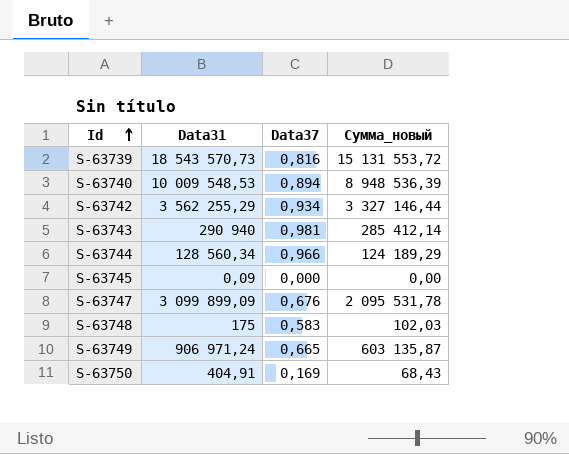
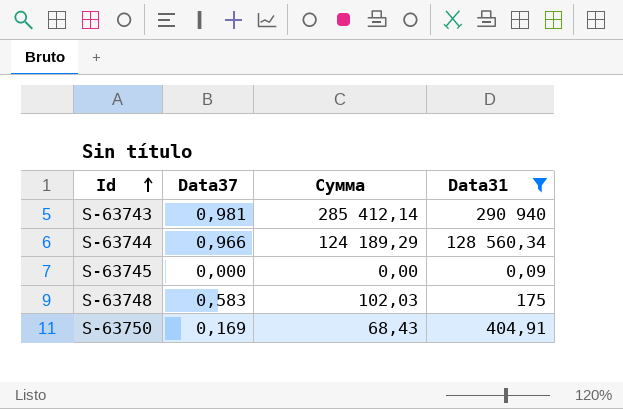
filter: none -> Data31 <= 290 940
column name: Сумма_новый -> Сумма
column Data31 | position: 2 -> 4

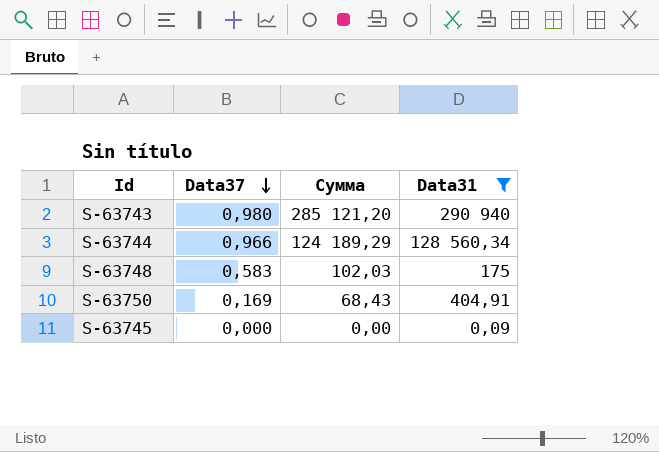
row order: Id ascending -> Data37 descending
S-63743 | Data37: 0,981 -> 0,980
S-63743 | Сумма: 285 412,14 -> 285 121,20

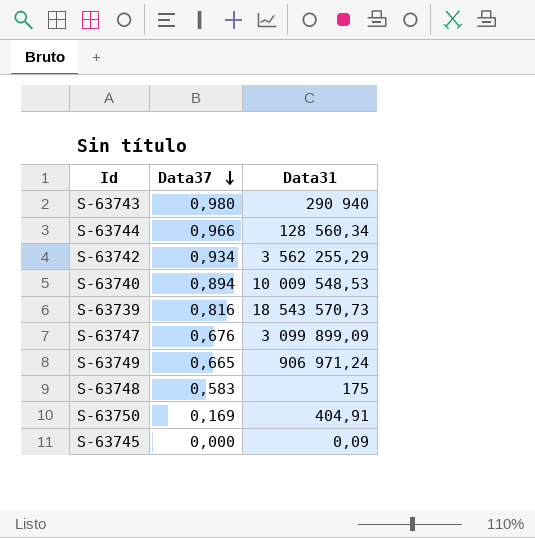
filter: Data31 <= 290 940 -> none
column Сумма | formula: [Data37] * [Data31] -> none

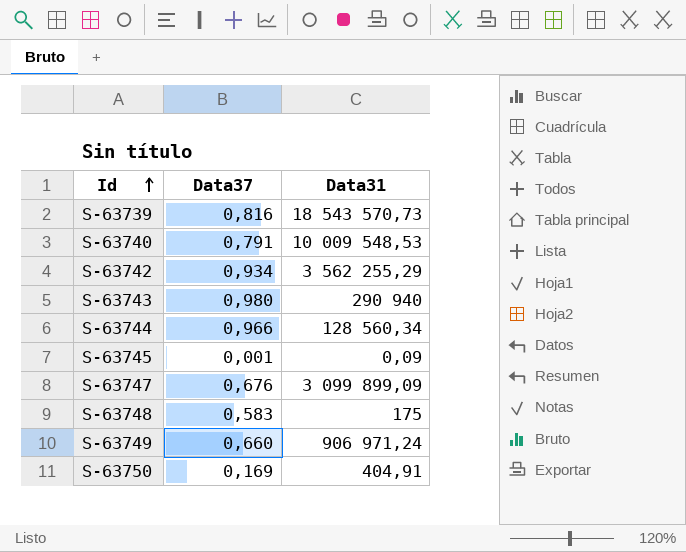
row order: Data37 descending -> Id ascending
S-63740 | Data37: 0,894 -> 0,791
S-63745 | Data37: 0,000 -> 0,001
S-63749 | Data37: 0,665 -> 0,660

